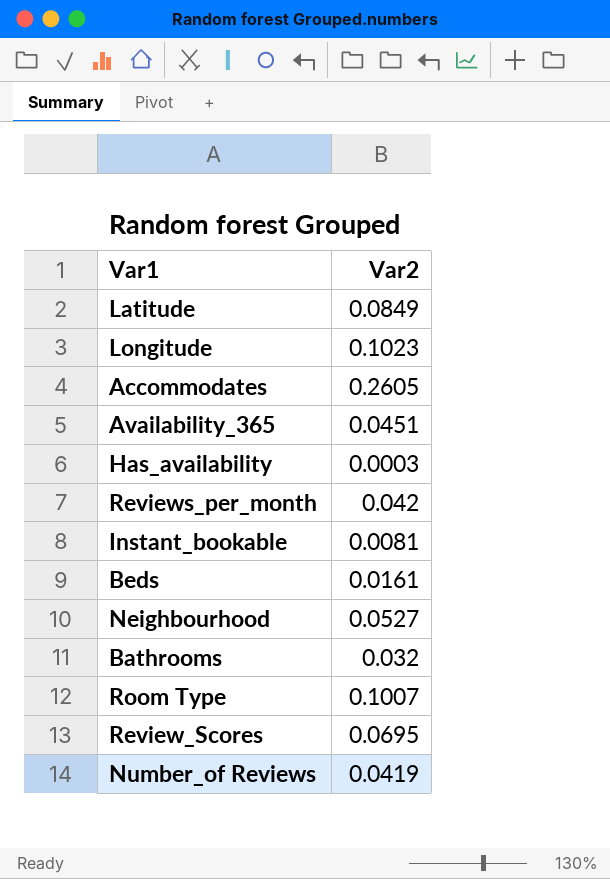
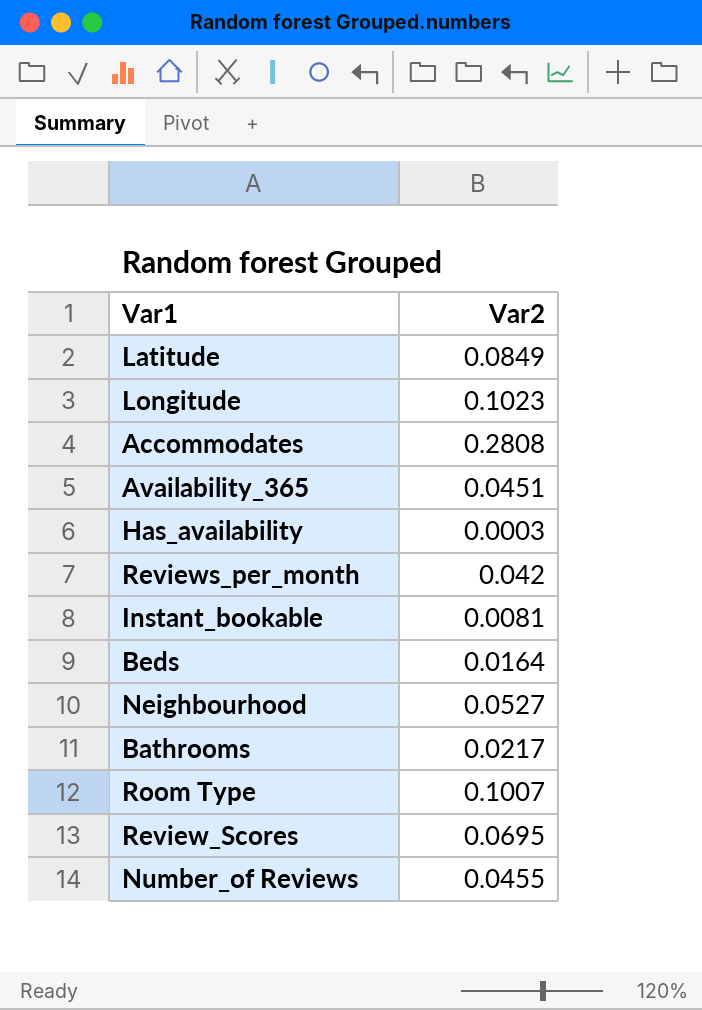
Accommodates | Var2: 0.2605 -> 0.2808
Beds | Var2: 0.0161 -> 0.0164
Bathrooms | Var2: 0.032 -> 0.0217
Number_of Reviews | Var2: 0.0419 -> 0.0455

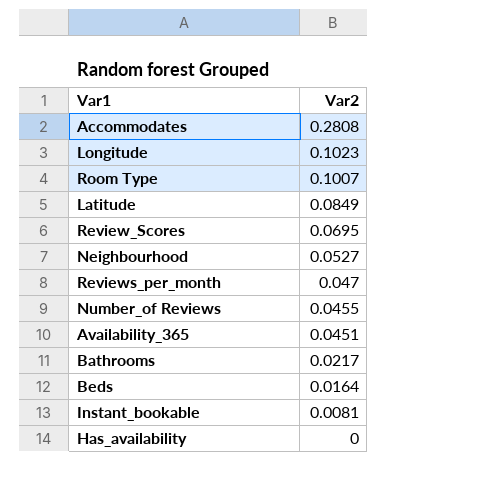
row order: none -> Var2 descending
Reviews_per_month | Var2: 0.042 -> 0.047
Has_availability | Var2: 0.0003 -> 0

